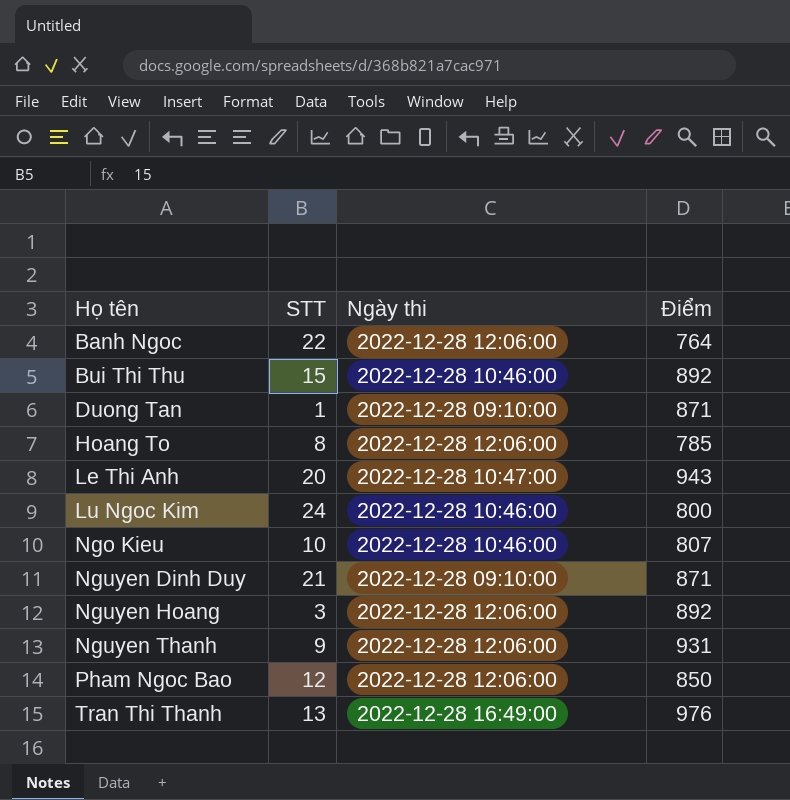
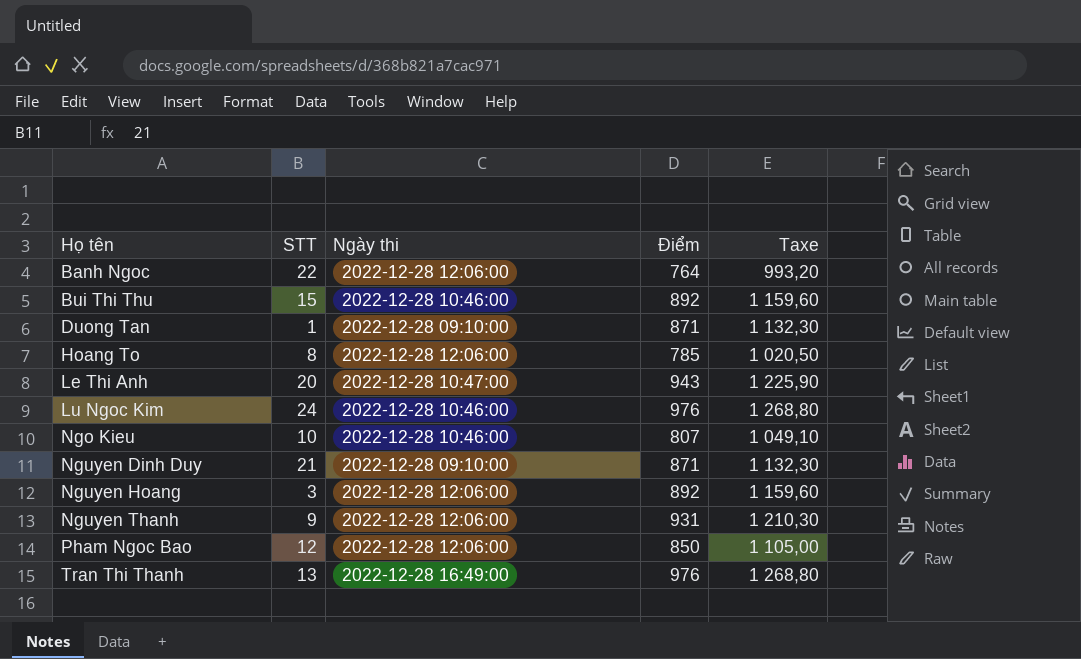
column Taxe | formula: none -> [Điểm] * 1,3
Lu Ngoc Kim | Điểm: 800 -> 976

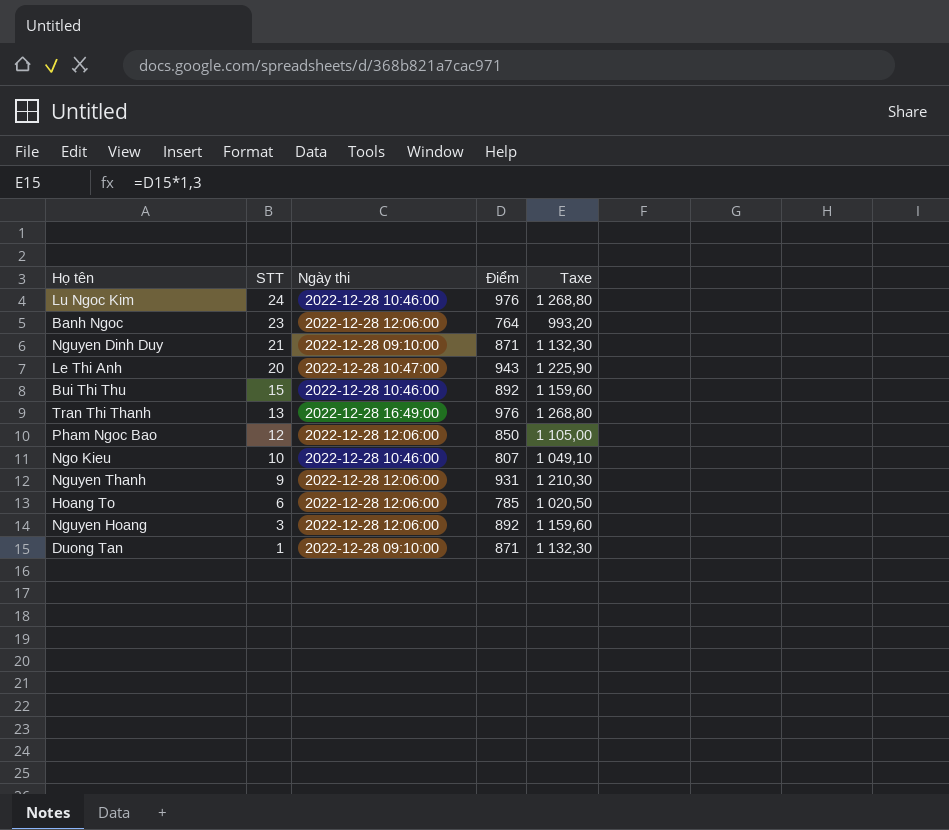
row order: Họ tên ascending -> STT descending
Banh Ngoc | STT: 22 -> 23
Hoang To | STT: 8 -> 6

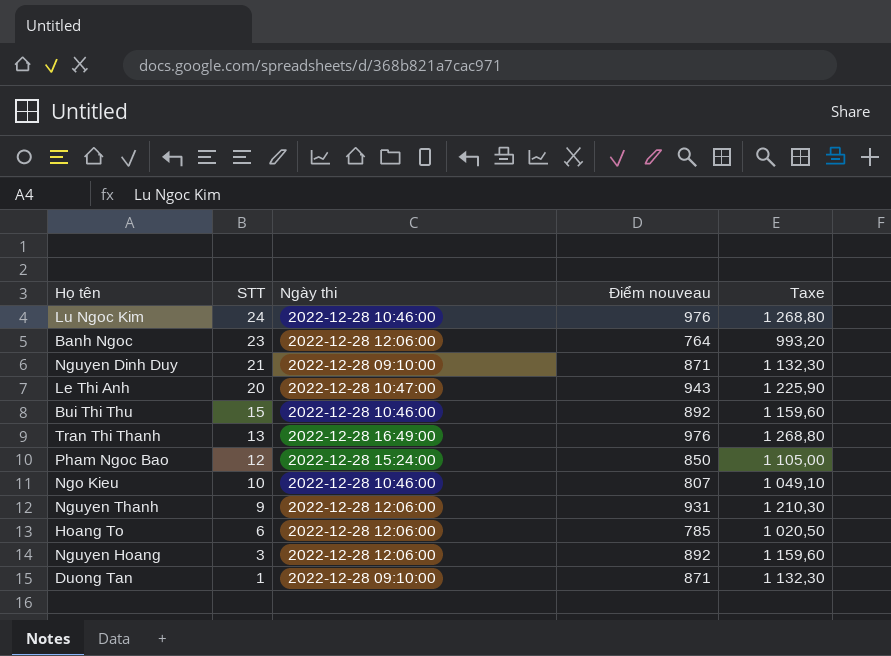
column name: Điểm -> Điểm nouveau
Pham Ngoc Bao | Ngày thi: 2022-12-28 12:06:00 -> 2022-12-28 15:24:00

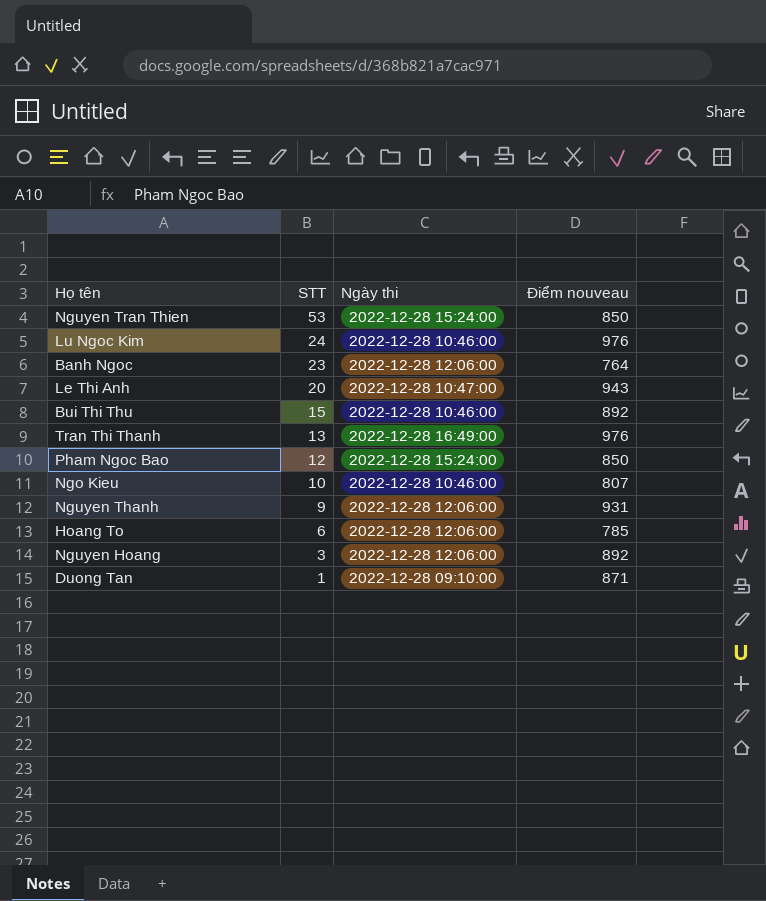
column Taxe | formula: [Điểm nouveau] * 1,3 -> none
row Nguyen Dinh Duy: 21 | 2022-12-28 09:10:00 | 871 | 1 132,30 -> none
row Nguyen Tran Thien: none -> 53 | 2022-12-28 15:24:00 | 850

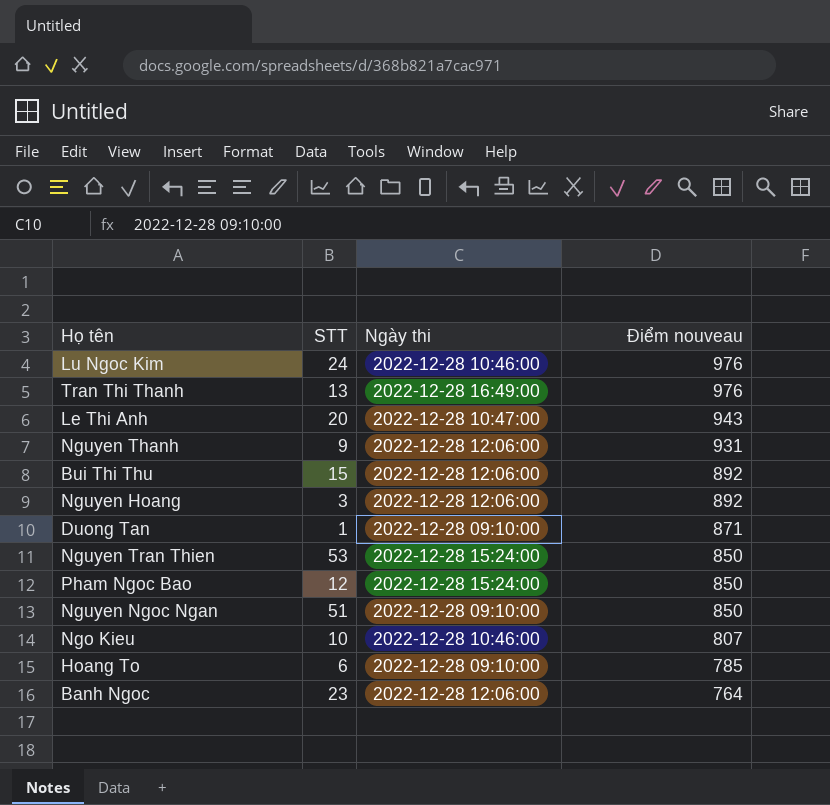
row order: STT descending -> Điểm nouveau descending
Bui Thi Thu | Ngày thi: 2022-12-28 10:46:00 -> 2022-12-28 12:06:00
row Nguyen Ngoc Ngan: none -> 51 | 2022-12-28 09:10:00 | 850
Hoang To | Ngày thi: 2022-12-28 12:06:00 -> 2022-12-28 09:10:00

